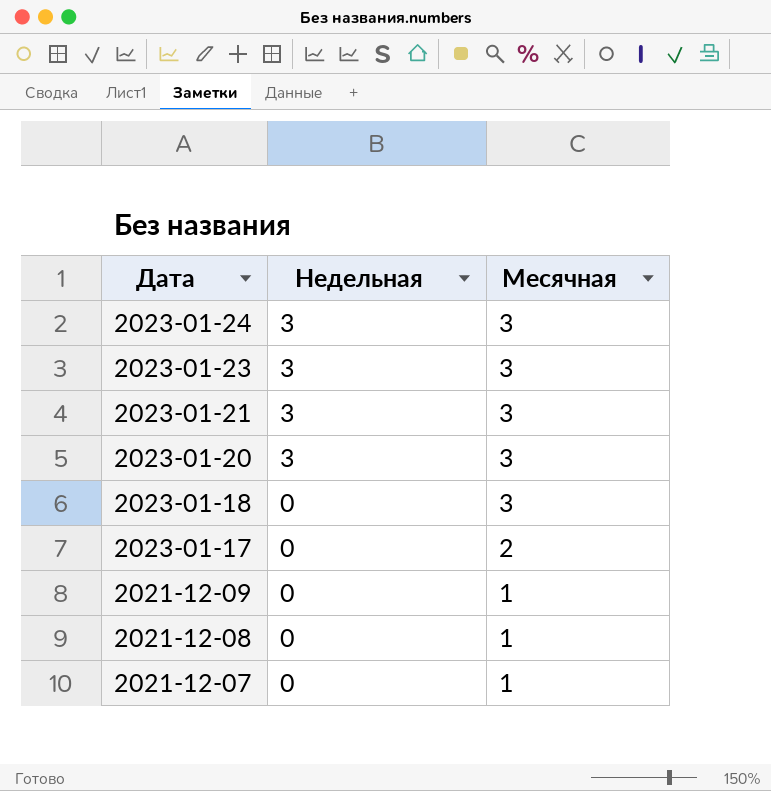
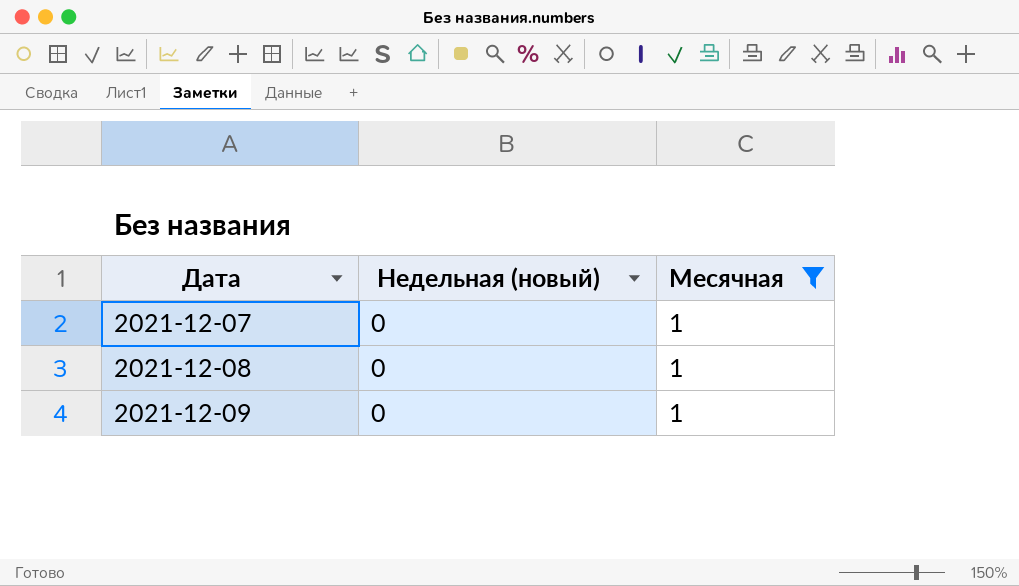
filter: none -> Месячная = 1
row order: Дата descending -> Дата ascending
column name: Недельная -> Недельная (новый)

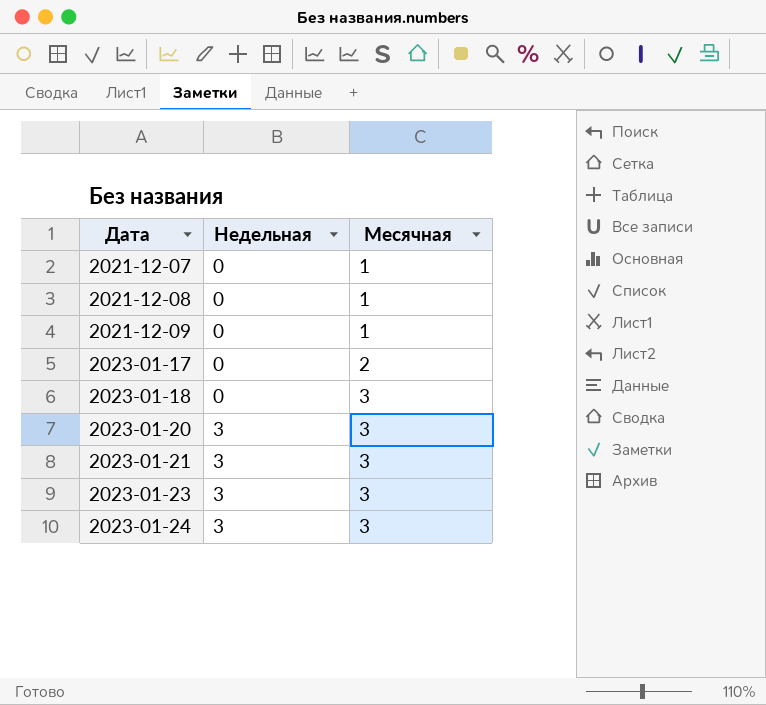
filter: Месячная = 1 -> none
column name: Недельная (новый) -> Недельная

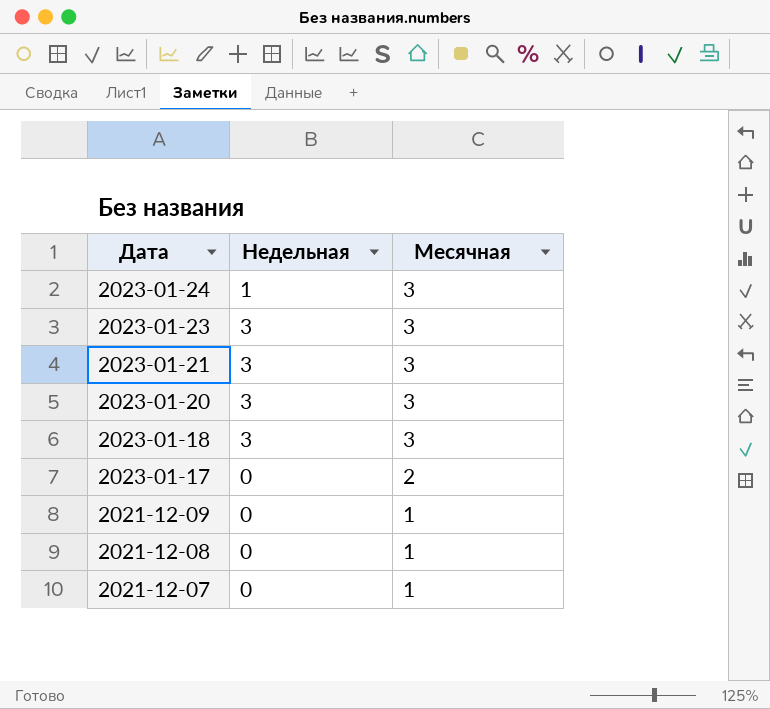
row order: Дата ascending -> Дата descending
2023-01-24 | Недельная: 3 -> 1
2023-01-18 | Недельная: 0 -> 3

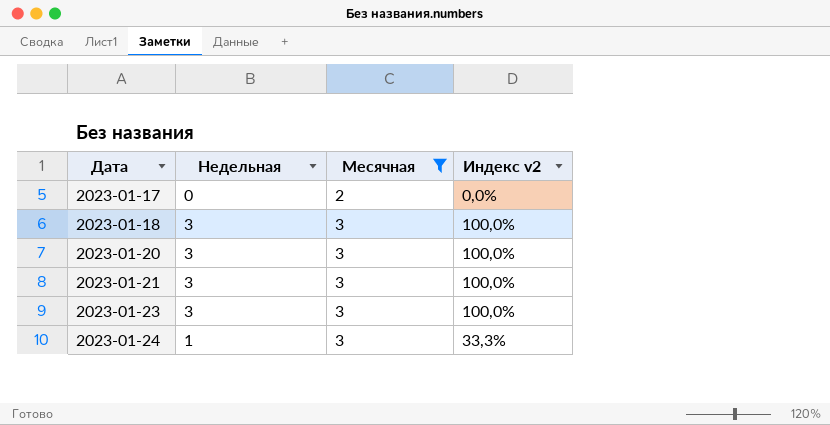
filter: none -> Месячная != 1
row order: Дата descending -> Дата ascending
column Индекс v2 | formula: none -> [Недельная] / [Месячная]

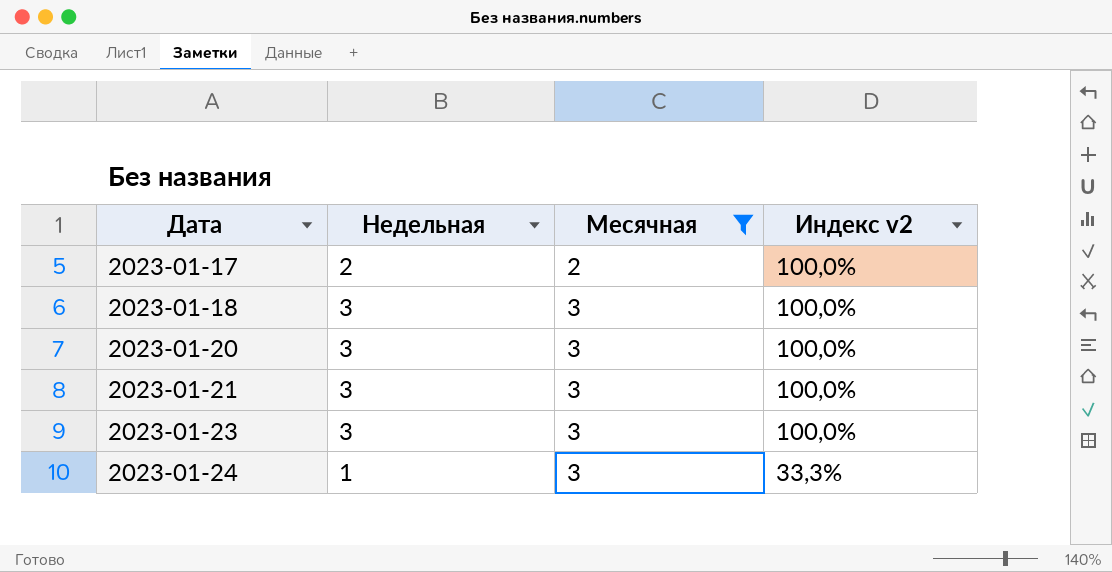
2023-01-17 | Недельная: 0 -> 2
2023-01-17 | Индекс v2: 0,0% -> 100,0%

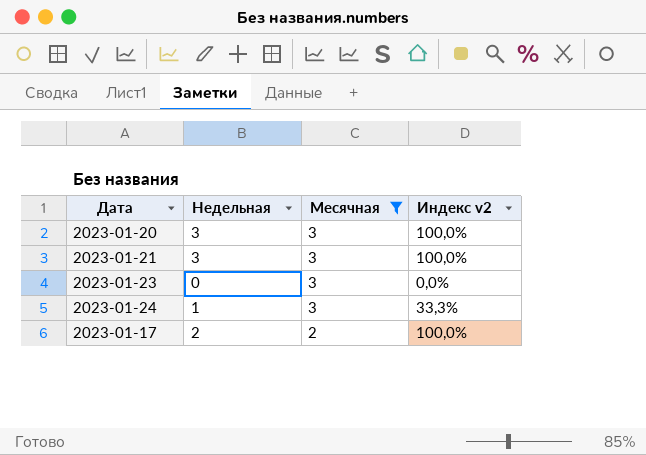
row order: Дата ascending -> Месячная descending
row 2023-01-18: 3 | 3 | 100,0% -> none
2023-01-23 | Недельная: 3 -> 0
2023-01-23 | Индекс v2: 100,0% -> 0,0%

